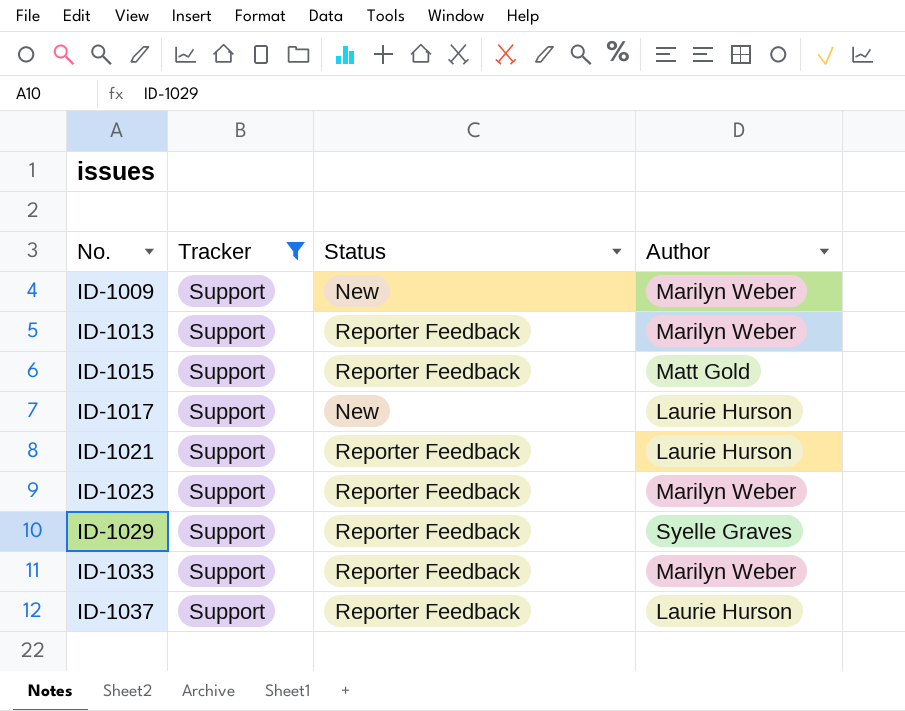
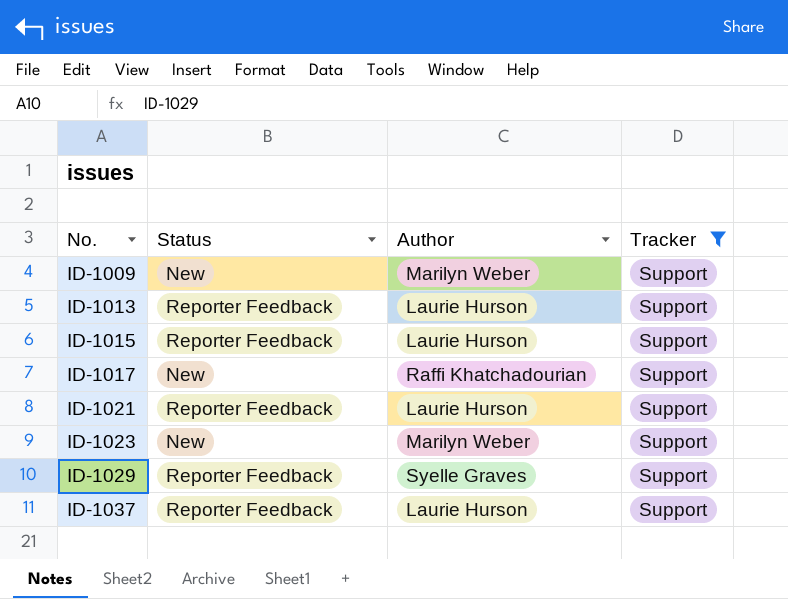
column Tracker | position: 2 -> 4
row ID-1033: Support | Reporter Feedback | Marilyn Weber -> none
ID-1013 | Author: Marilyn Weber -> Laurie Hurson
ID-1015 | Author: Matt Gold -> Laurie Hurson
ID-1017 | Author: Laurie Hurson -> Raffi Khatchadourian
ID-1023 | Status: Reporter Feedback -> New

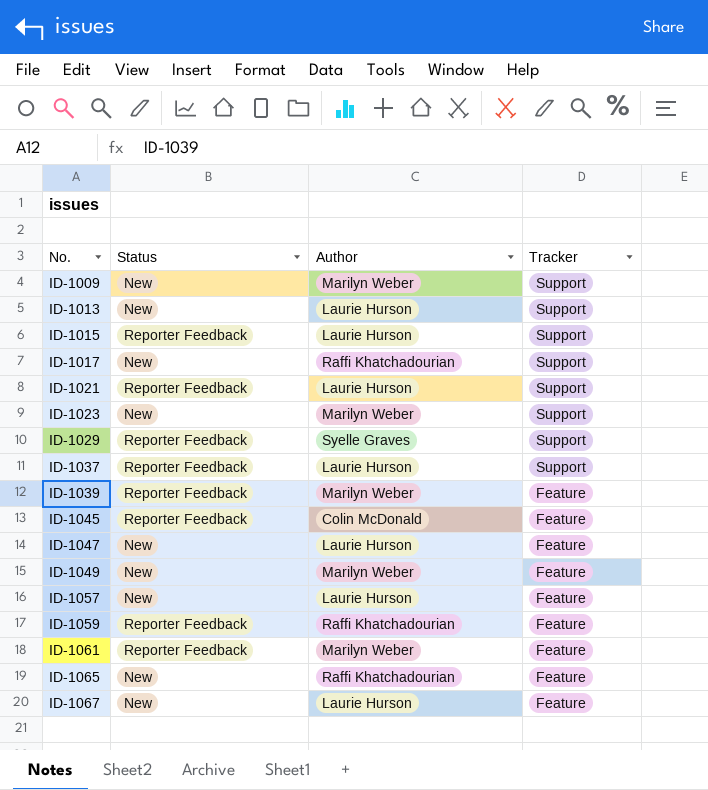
filter: Tracker = Support -> none
ID-1013 | Status: Reporter Feedback -> New

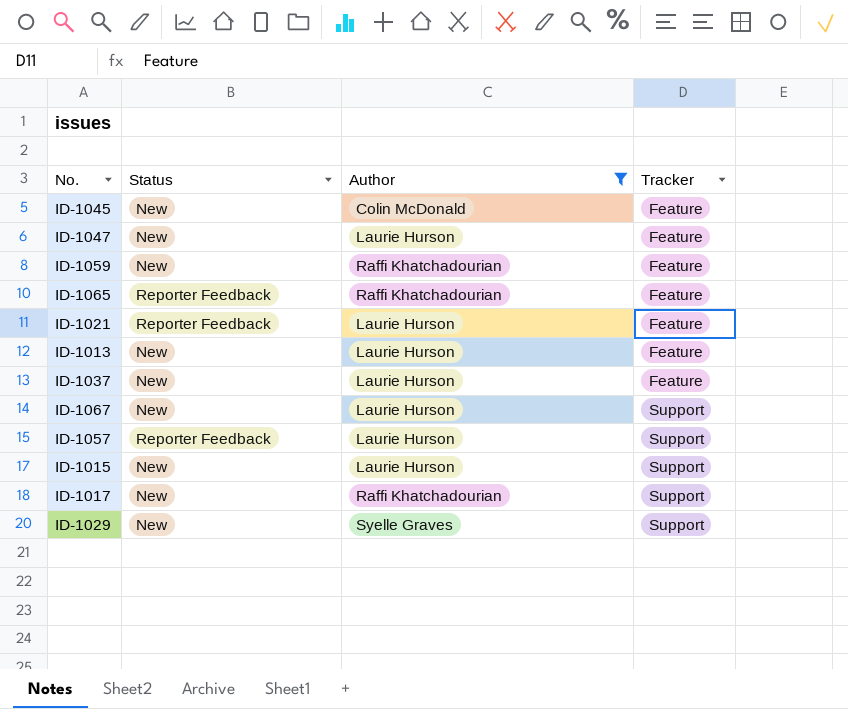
filter: none -> Author != Marilyn Weber
row order: No. ascending -> Tracker ascending
ID-1045 | Status: Reporter Feedback -> New
ID-1059 | Status: Reporter Feedback -> New
ID-1065 | Status: New -> Reporter Feedback
ID-1021 | Tracker: Support -> Feature
ID-1013 | Tracker: Support -> Feature
ID-1037 | Status: Reporter Feedback -> New
ID-1037 | Tracker: Support -> Feature
ID-1067 | Tracker: Feature -> Support
ID-1057 | Status: New -> Reporter Feedback
ID-1057 | Tracker: Feature -> Support
ID-1015 | Status: Reporter Feedback -> New
ID-1029 | Status: Reporter Feedback -> New

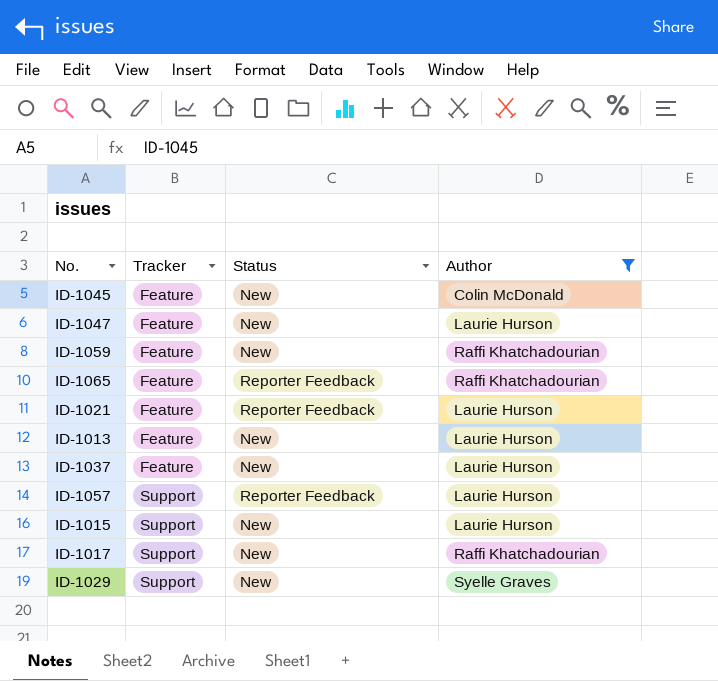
column Tracker | position: 4 -> 2
row ID-1067: New | Laurie Hurson | Support -> none

